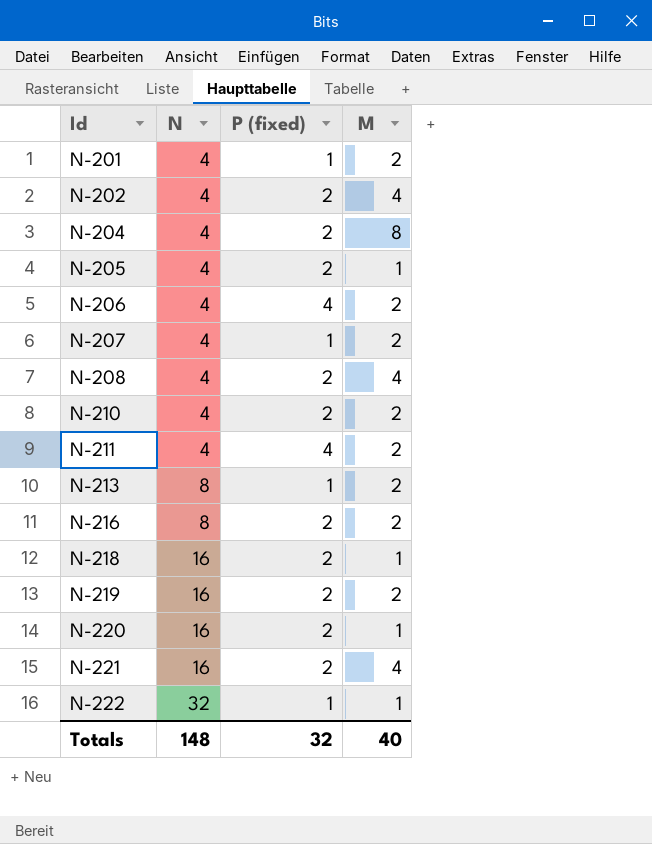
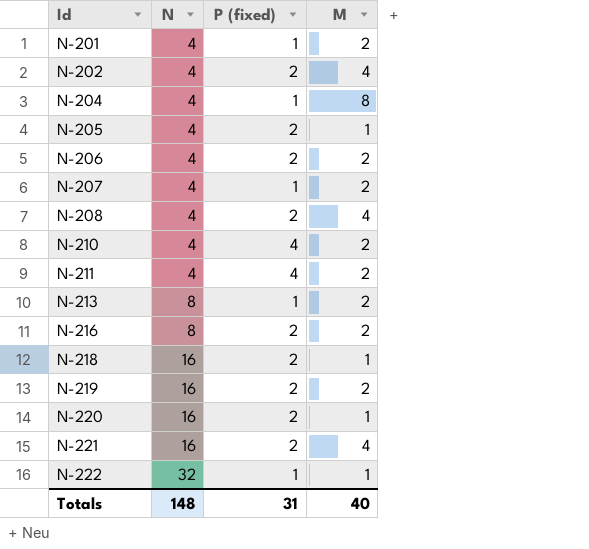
N-204 | P (fixed): 2 -> 1
N-206 | P (fixed): 4 -> 2
N-210 | P (fixed): 2 -> 4
Totals | P (fixed): 32 -> 31

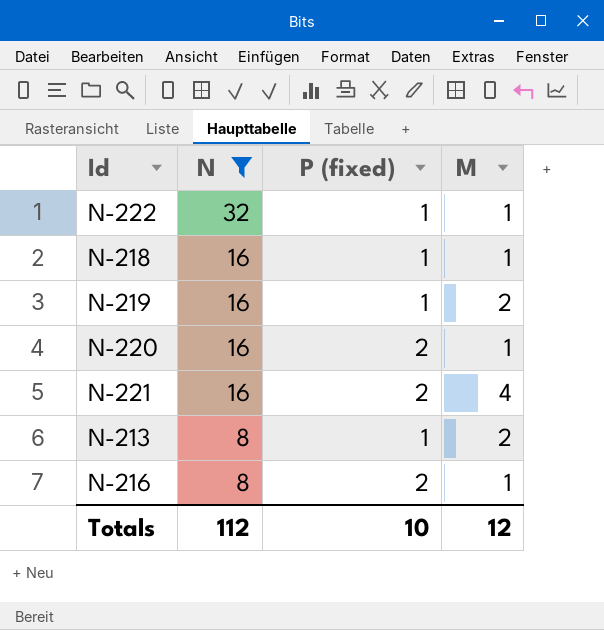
filter: none -> N != 4
row order: Id ascending -> N descending
N-218 | P (fixed): 2 -> 1
N-219 | P (fixed): 2 -> 1
N-216 | M: 2 -> 1
Totals | N: 148 -> 112
Totals | P (fixed): 31 -> 10
Totals | M: 40 -> 12

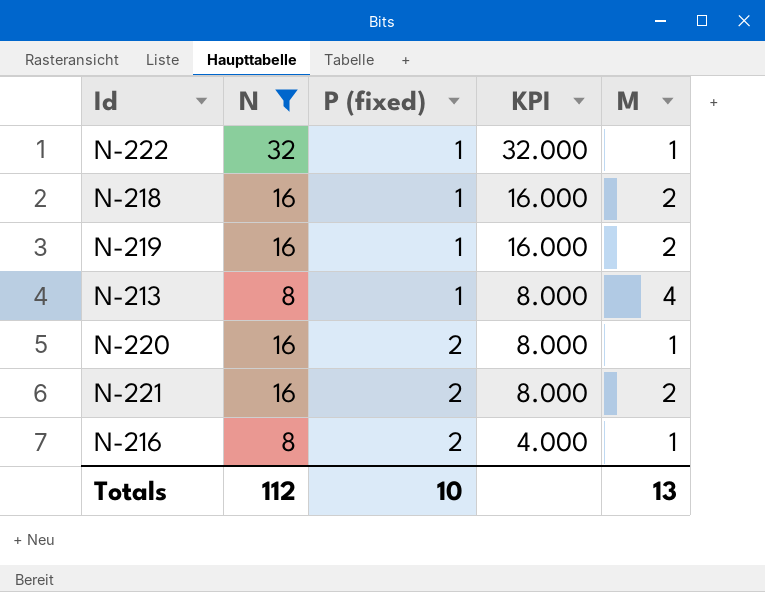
row order: N descending -> P (fixed) ascending
column KPI | formula: none -> [N] / [P (fixed)]
N-218 | M: 1 -> 2
N-213 | M: 2 -> 4
N-221 | M: 4 -> 2
Totals | M: 12 -> 13

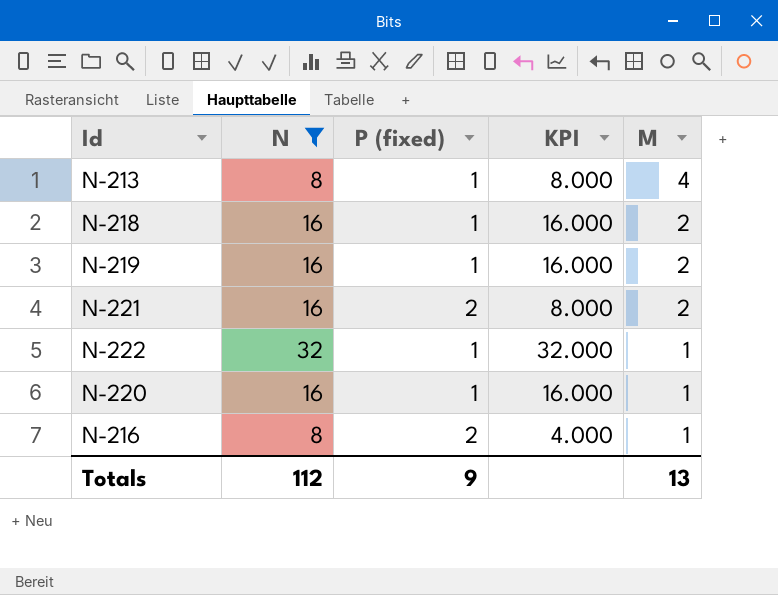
row order: P (fixed) ascending -> M descending
N-220 | P (fixed): 2 -> 1
N-220 | KPI: 8.000 -> 16.000
Totals | P (fixed): 10 -> 9

